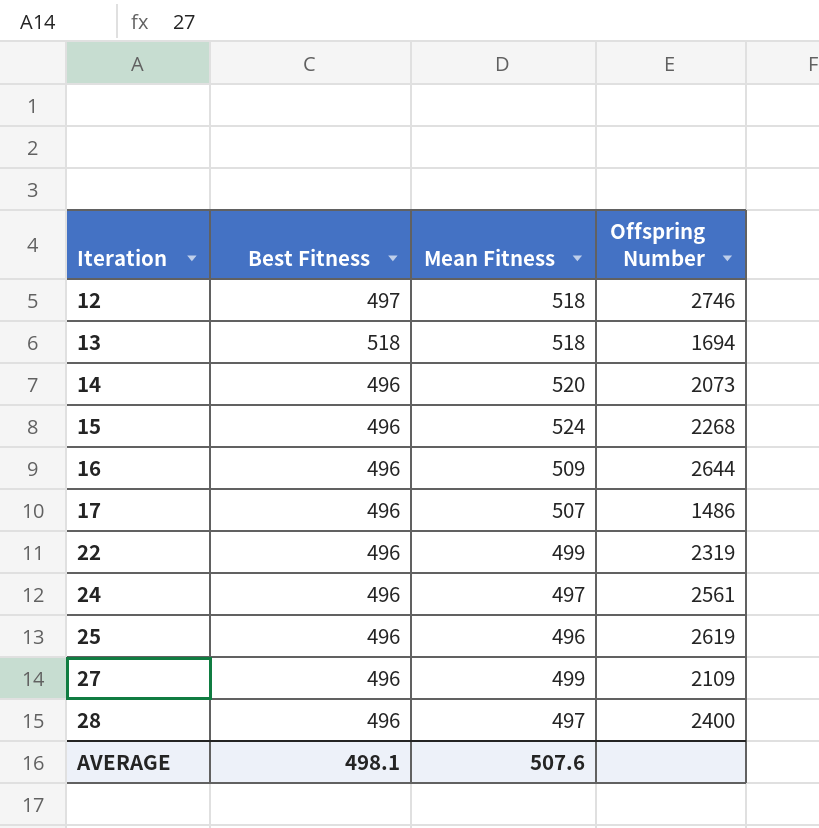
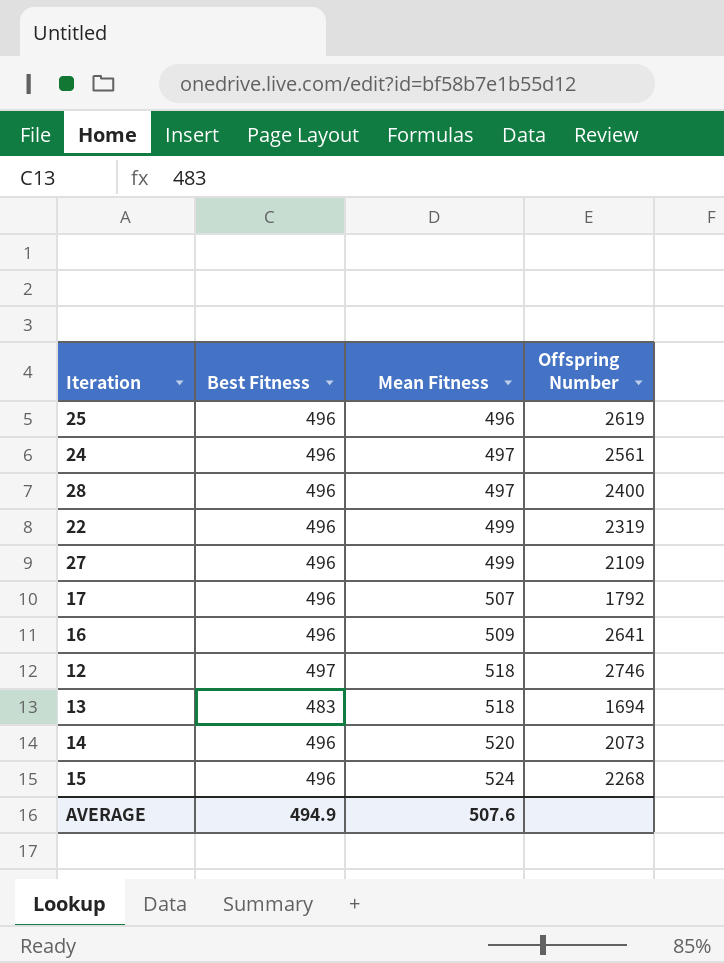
row order: Iteration ascending -> Mean Fitness ascending
17 | Offspring Number: 1486 -> 1792
16 | Offspring Number: 2644 -> 2641
13 | Best Fitness: 518 -> 483
AVERAGE | Best Fitness: 498.1 -> 494.9

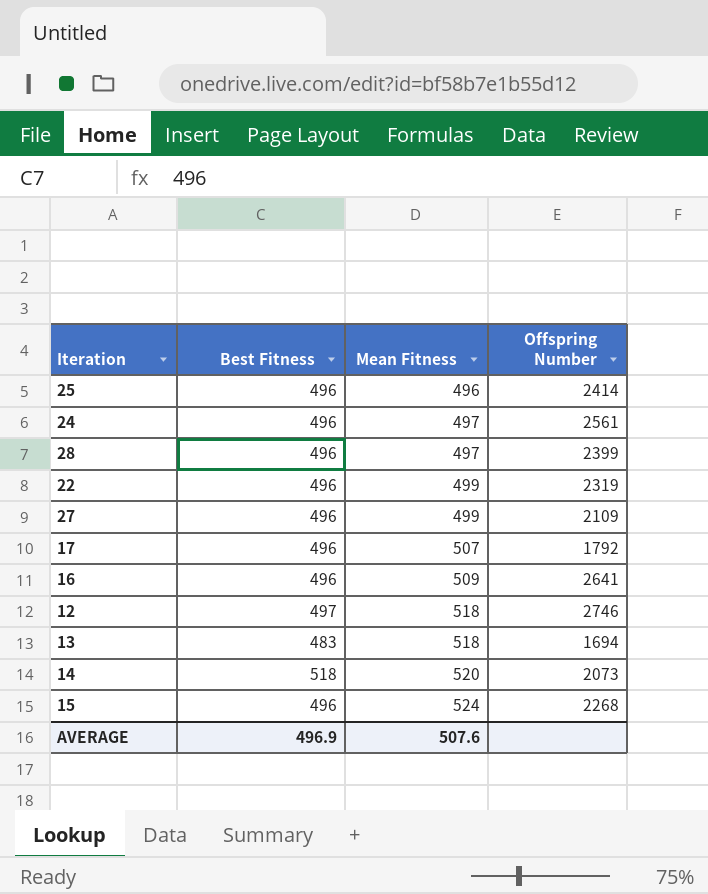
25 | Offspring Number: 2619 -> 2414
28 | Offspring Number: 2400 -> 2399
14 | Best Fitness: 496 -> 518
AVERAGE | Best Fitness: 494.9 -> 496.9

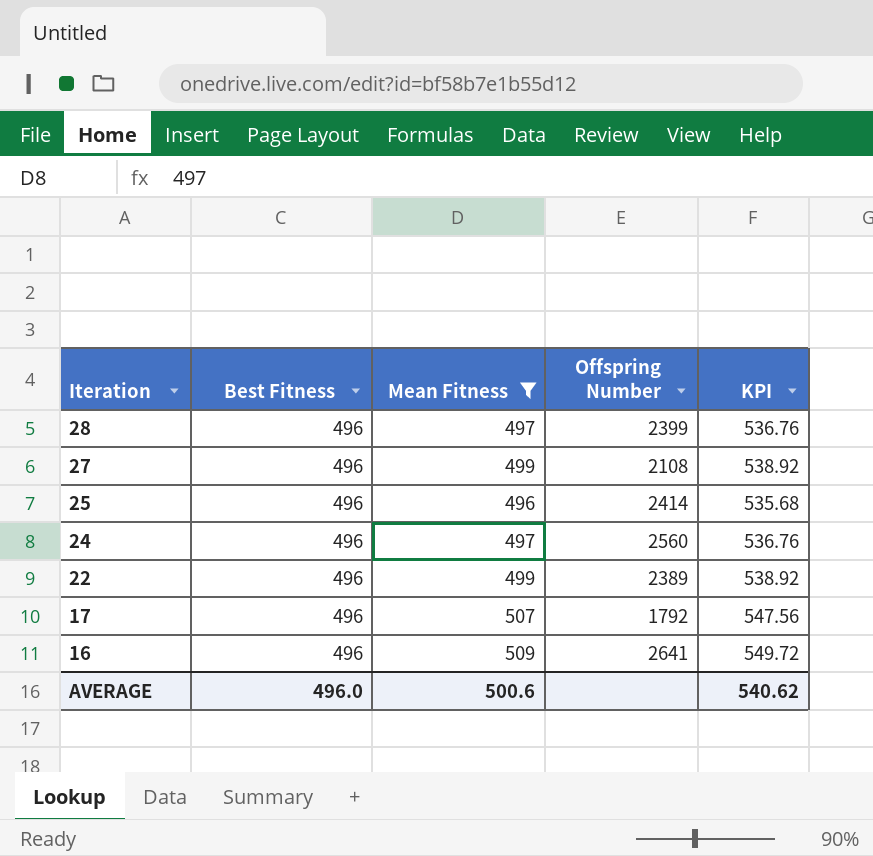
filter: none -> Mean Fitness <= 509
row order: Mean Fitness ascending -> Iteration descending
column KPI | formula: none -> [Mean Fitness] * 1.08
27 | Offspring Number: 2109 -> 2108
24 | Offspring Number: 2561 -> 2560
22 | Offspring Number: 2319 -> 2389
AVERAGE | Best Fitness: 496.9 -> 496.0
AVERAGE | Mean Fitness: 507.6 -> 500.6

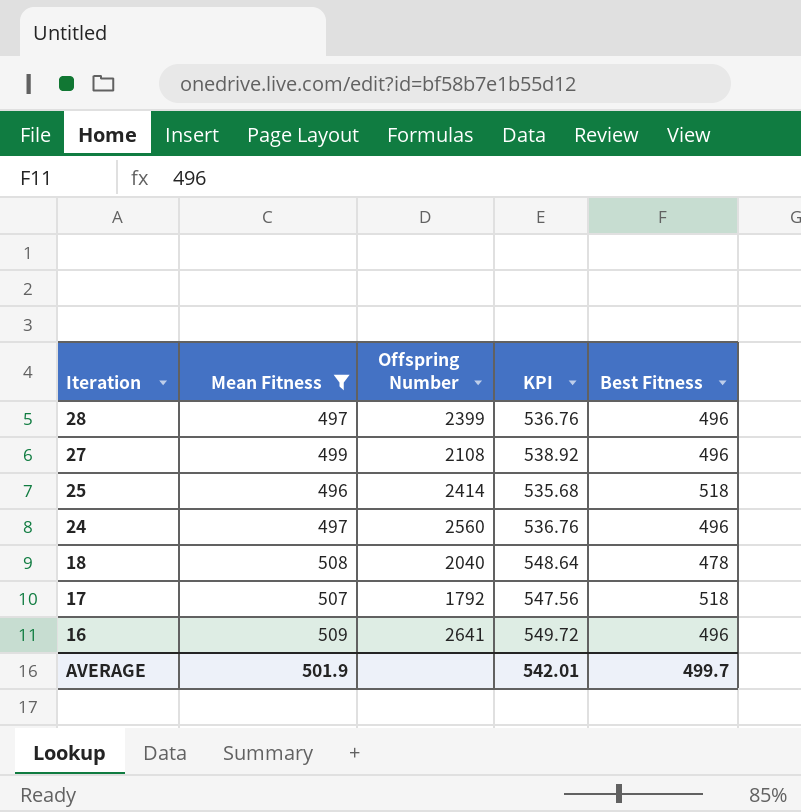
column Best Fitness | position: 2 -> 5
row 22: 496 | 499 | 2389 | 538.92 -> none
25 | Best Fitness: 496 -> 518
row 18: none -> 508 | 2040 | 548.64 | 478
17 | Best Fitness: 496 -> 518
AVERAGE | Mean Fitness: 500.6 -> 501.9
AVERAGE | KPI: 540.62 -> 542.01
AVERAGE | Best Fitness: 496.0 -> 499.7

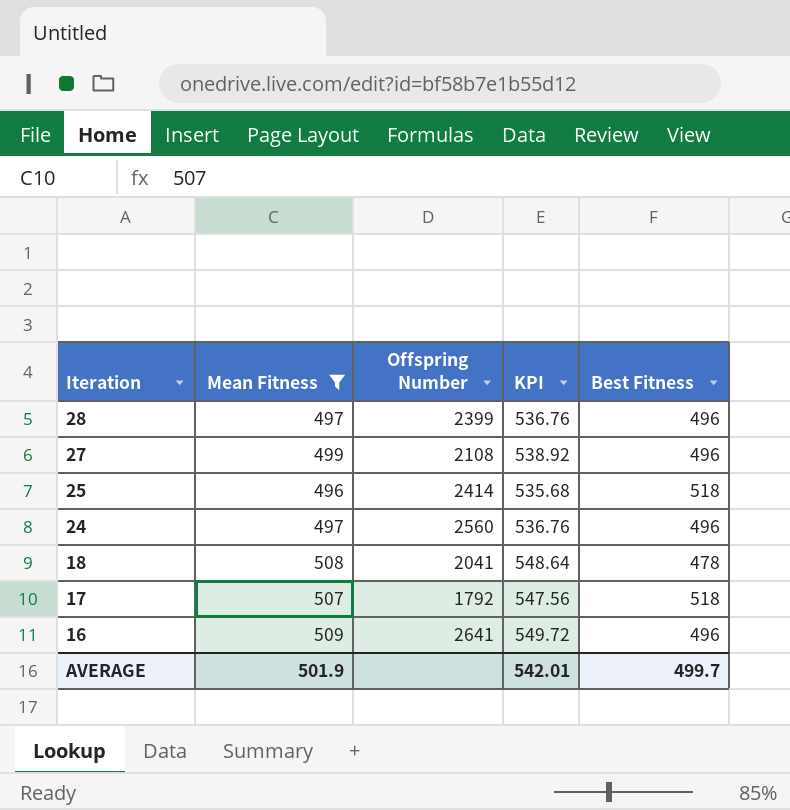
18 | Offspring Number: 2040 -> 2041

